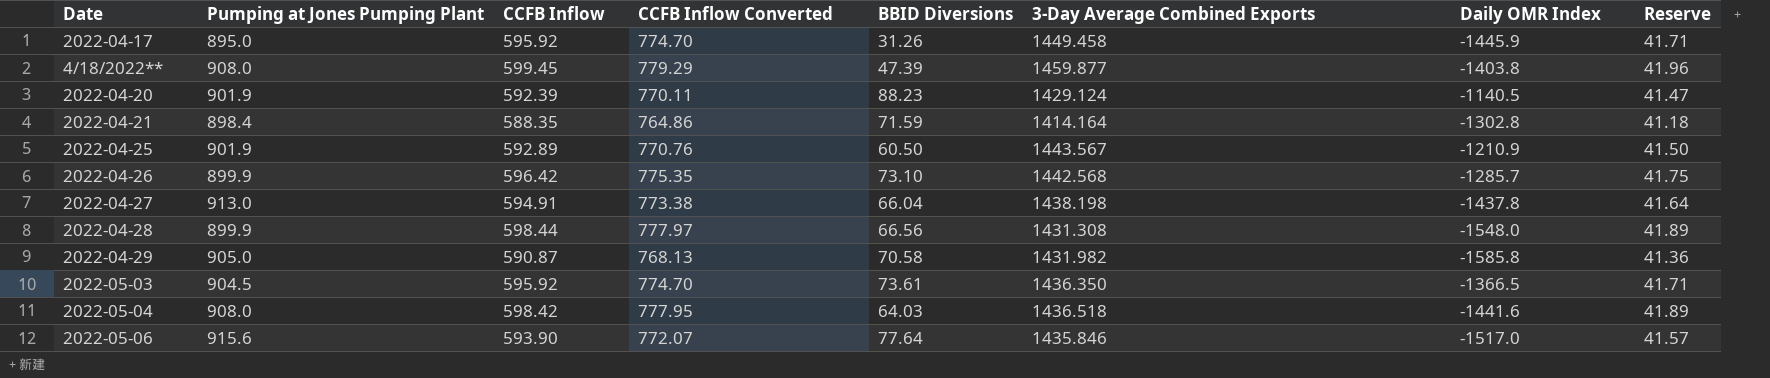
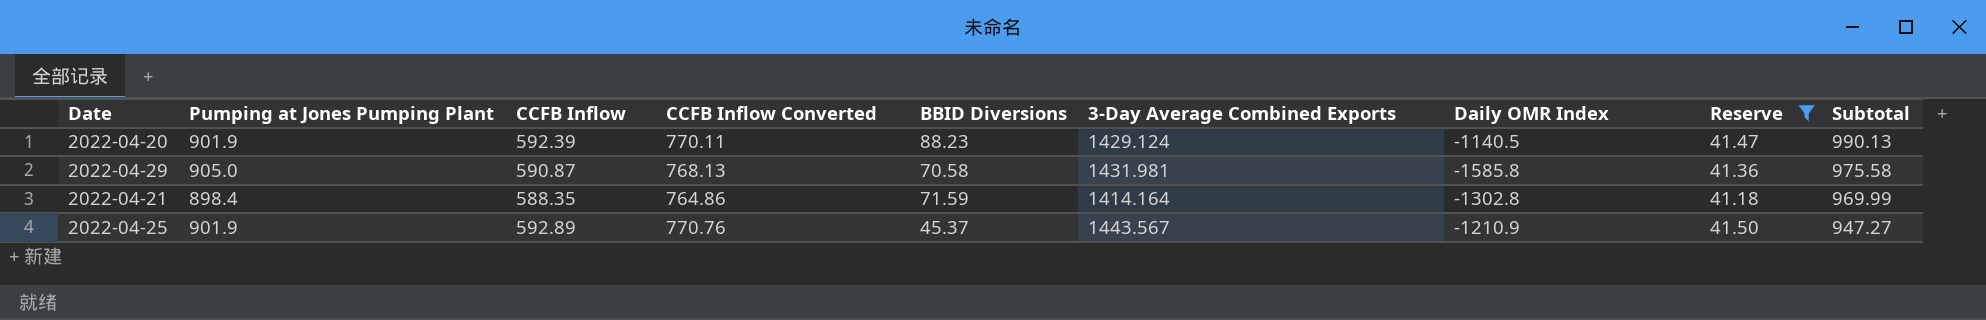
filter: none -> Reserve <= 41.50
row order: none -> Subtotal descending
column Subtotal | formula: none -> [Pumping at Jones Pumping Plant] + [BBID Diversions]
2022-04-29 | 3-Day Average Combined Exports: 1431.982 -> 1431.981
2022-04-25 | BBID Diversions: 60.50 -> 45.37

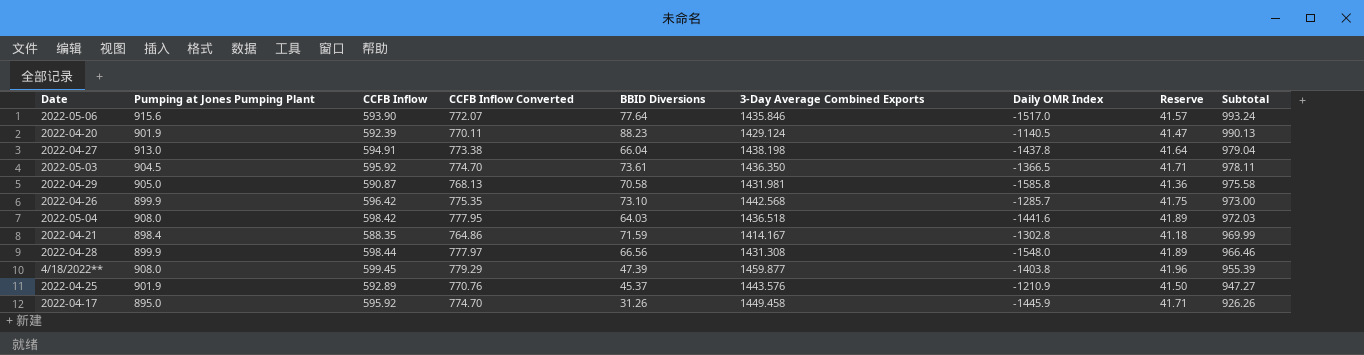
filter: Reserve <= 41.50 -> none
2022-04-21 | 3-Day Average Combined Exports: 1414.164 -> 1414.167
2022-04-25 | 3-Day Average Combined Exports: 1443.567 -> 1443.576

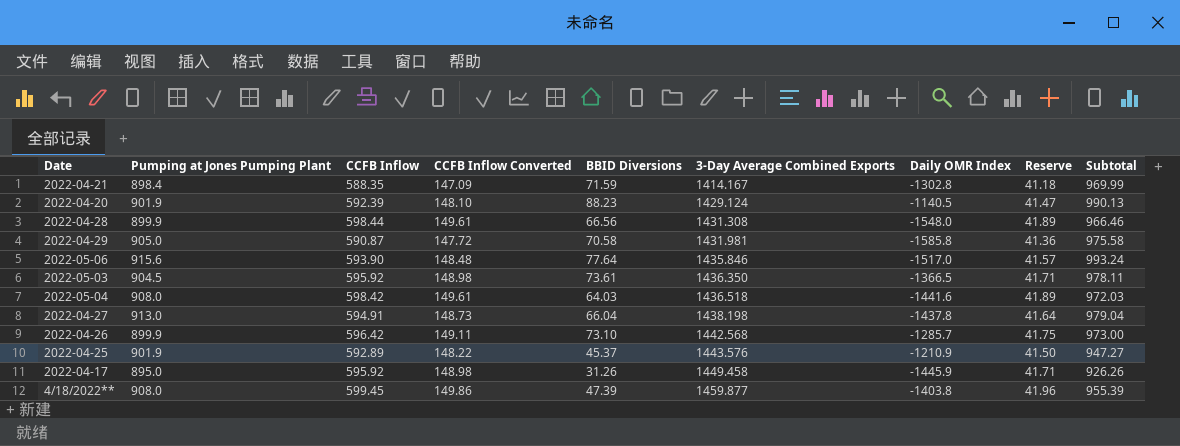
row order: Subtotal descending -> 3-Day Average Combined Exports ascending
column CCFB Inflow Converted | formula: [CCFB Inflow] * 1.3 -> [CCFB Inflow] * 0.25

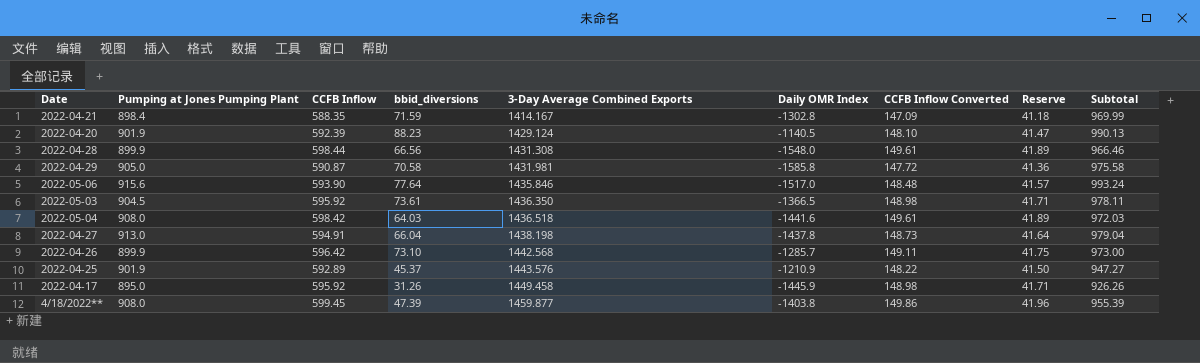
column name: BBID Diversions -> bbid_diversions
column CCFB Inflow Converted | position: 4 -> 7

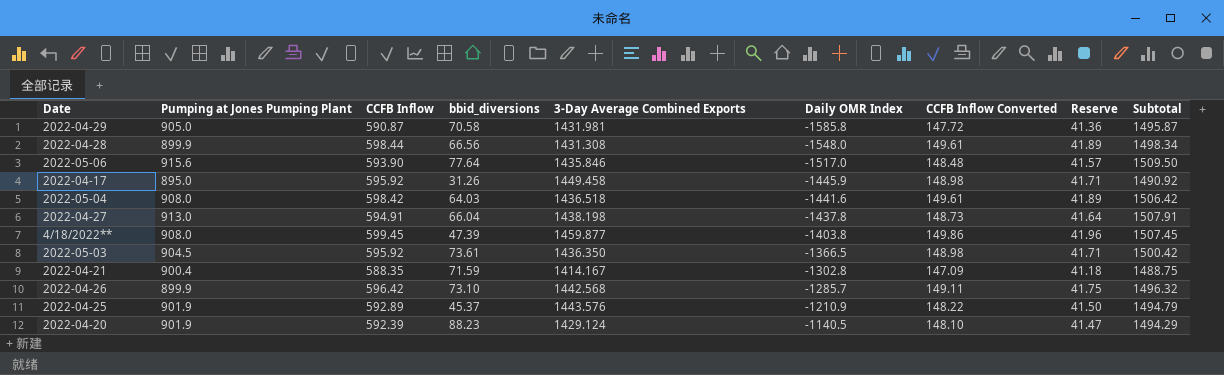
row order: 3-Day Average Combined Exports ascending -> Daily OMR Index ascending
column Subtotal | formula: [Pumping at Jones Pumping Plant] + [bbid_diversions] -> [Pumping at Jones Pumping Plant] + [CCFB Inflow]
2022-04-21 | Pumping at Jones Pumping Plant: 898.4 -> 900.4

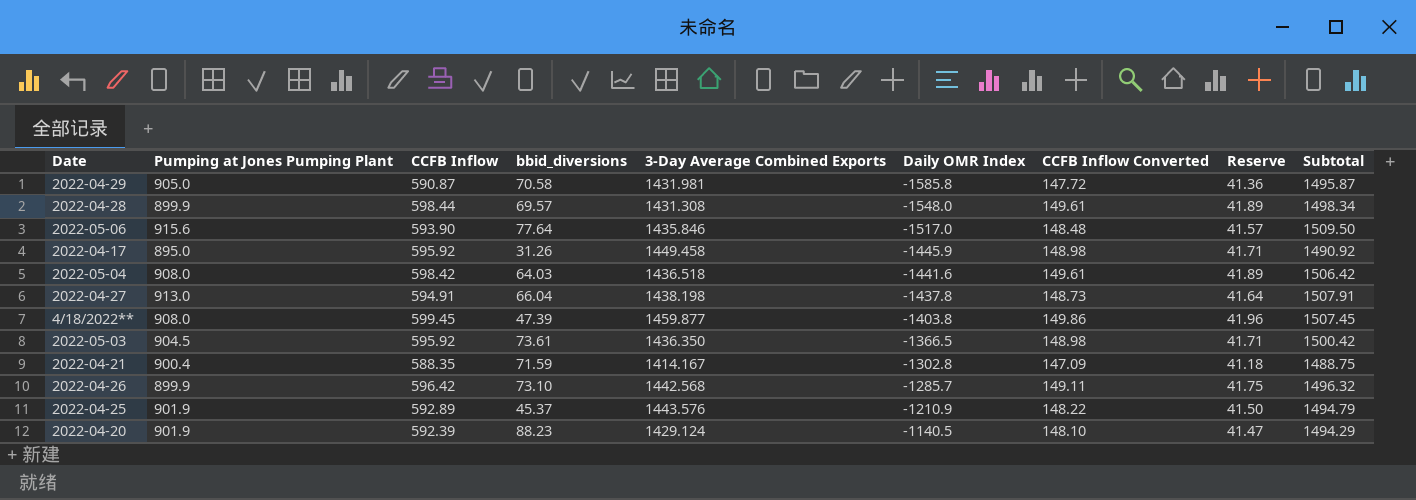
2022-04-28 | bbid_diversions: 66.56 -> 69.57

